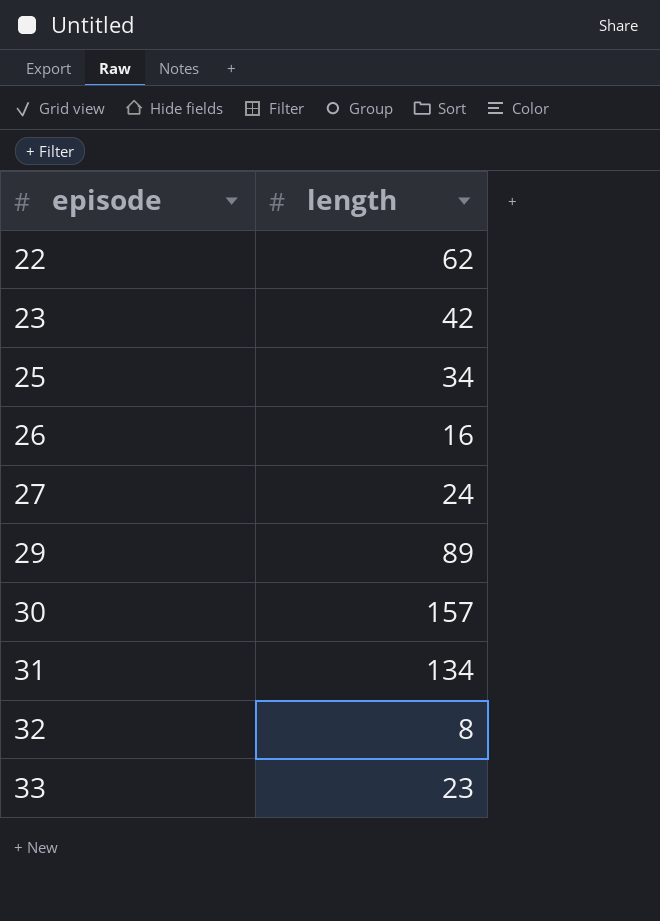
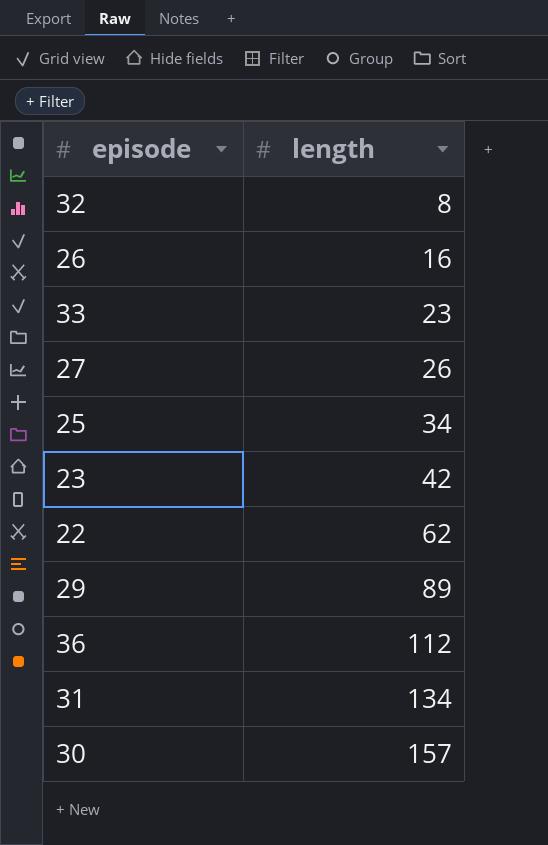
row order: episode ascending -> length ascending
27 | length: 24 -> 26
row 36: none -> 112

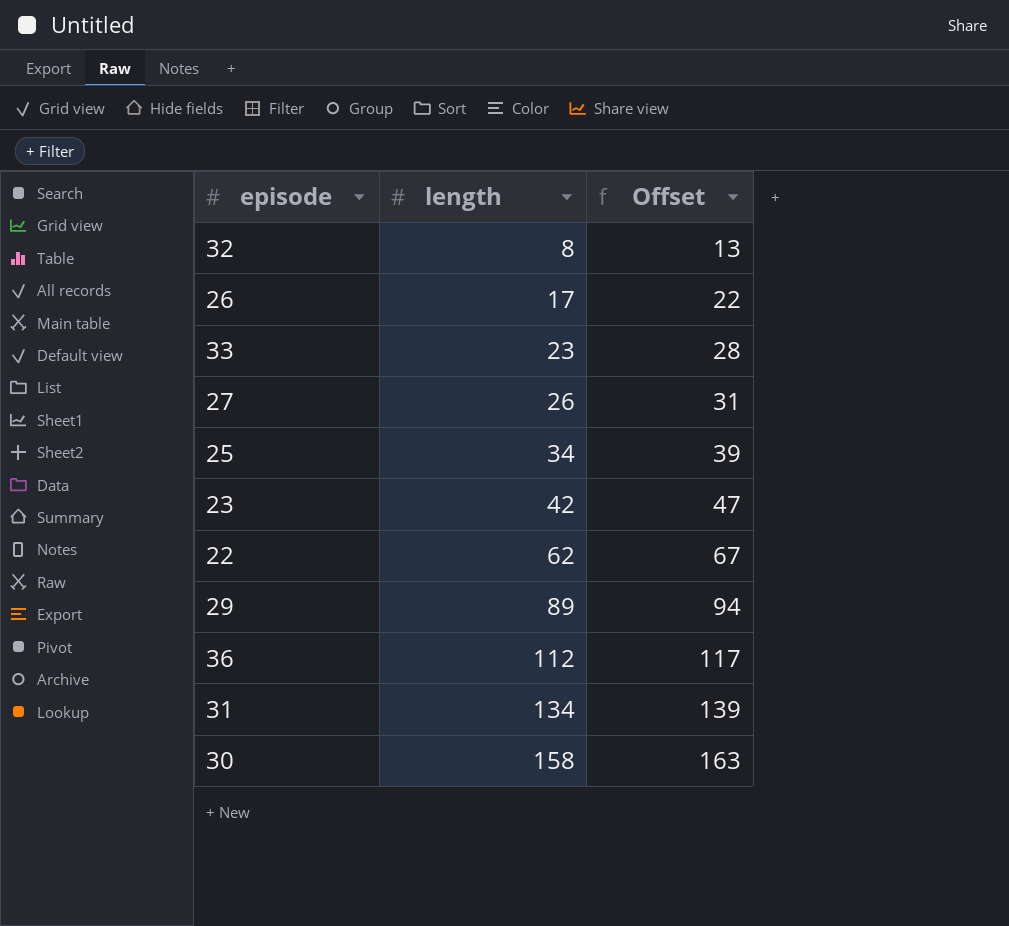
column Offset | formula: none -> [length] + 5
26 | length: 16 -> 17
30 | length: 157 -> 158

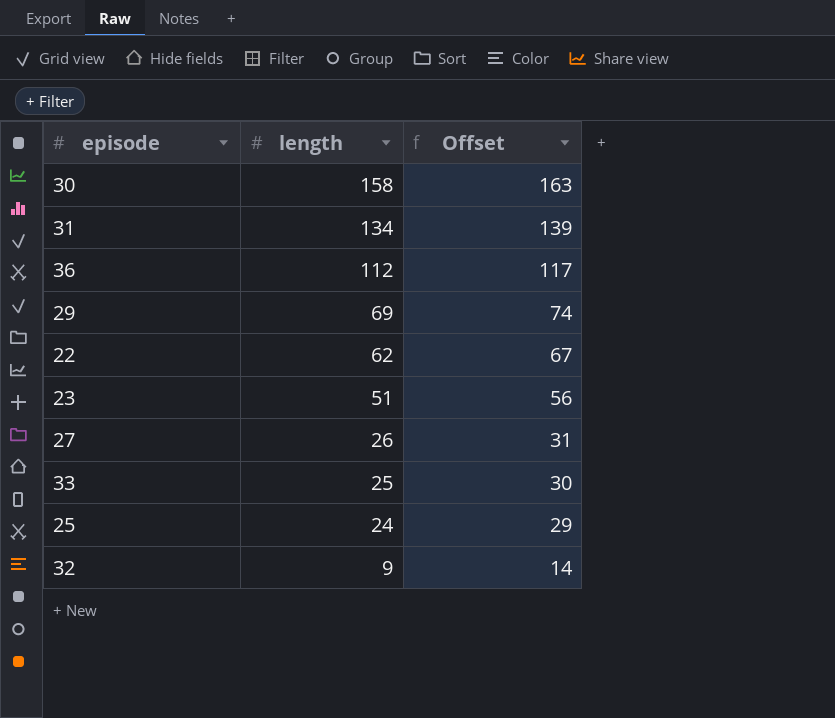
row order: length ascending -> length descending
row 26: 17 | 22 -> none
29 | length: 89 -> 69
29 | Offset: 94 -> 74
23 | length: 42 -> 51
23 | Offset: 47 -> 56
33 | length: 23 -> 25
33 | Offset: 28 -> 30
25 | length: 34 -> 24
25 | Offset: 39 -> 29
32 | length: 8 -> 9
32 | Offset: 13 -> 14

